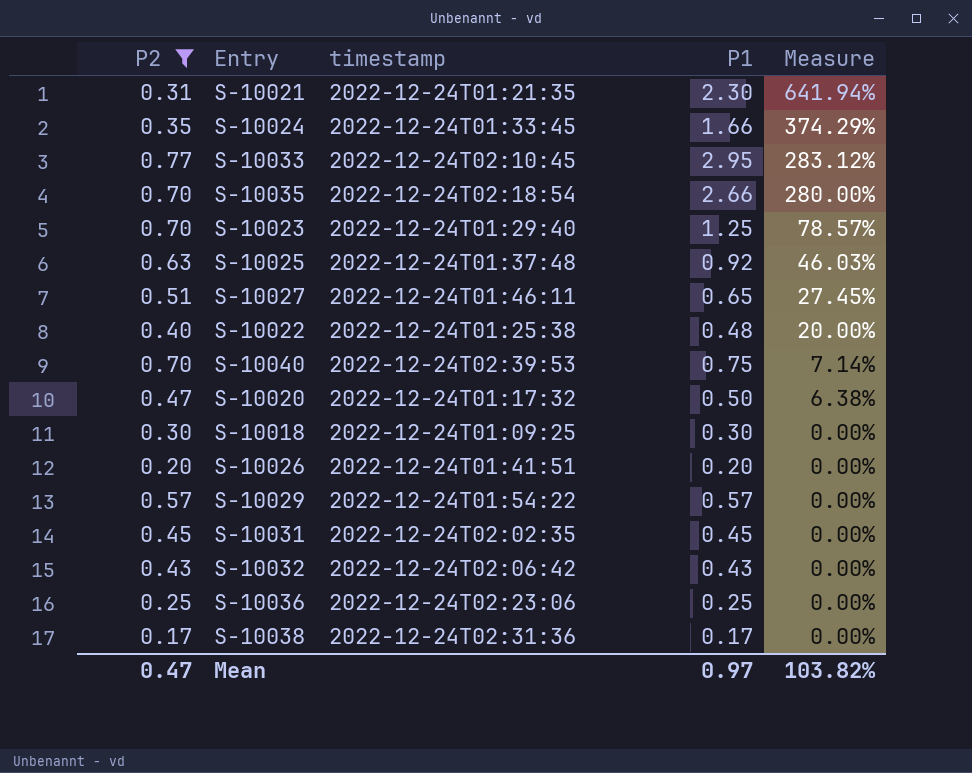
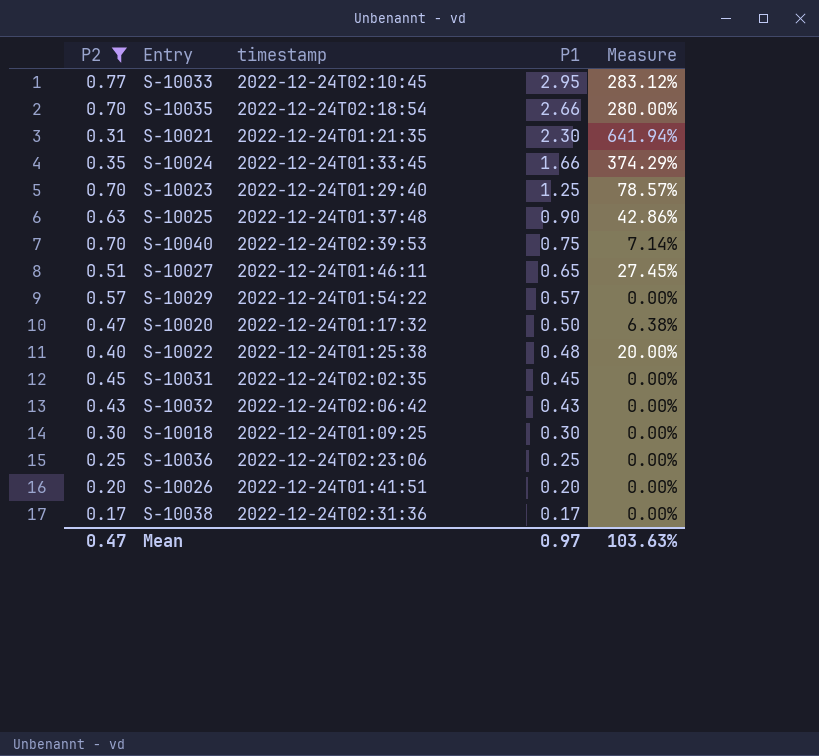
row order: Measure descending -> P1 descending
S-10025 | P1: 0.92 -> 0.90
S-10025 | Measure: 46.03% -> 42.86%
Mean | Measure: 103.82% -> 103.63%

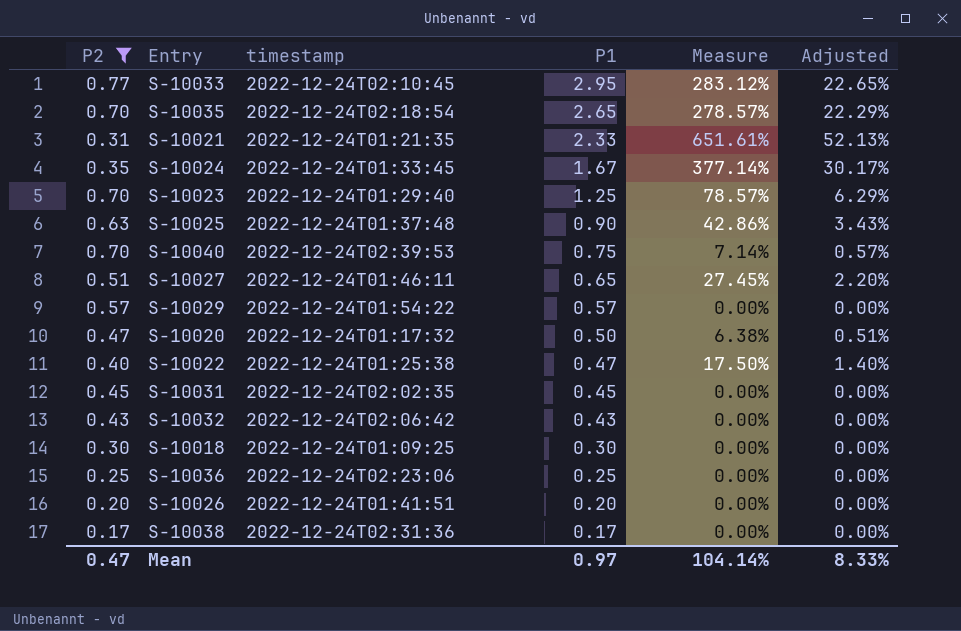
column Adjusted | formula: none -> [Measure] * 0.08
S-10035 | P1: 2.66 -> 2.65
S-10035 | Measure: 280.00% -> 278.57%
S-10021 | P1: 2.30 -> 2.33
S-10021 | Measure: 641.94% -> 651.61%
S-10024 | P1: 1.66 -> 1.67
S-10024 | Measure: 374.29% -> 377.14%
S-10022 | P1: 0.48 -> 0.47
S-10022 | Measure: 20.00% -> 17.50%
Mean | Measure: 103.63% -> 104.14%

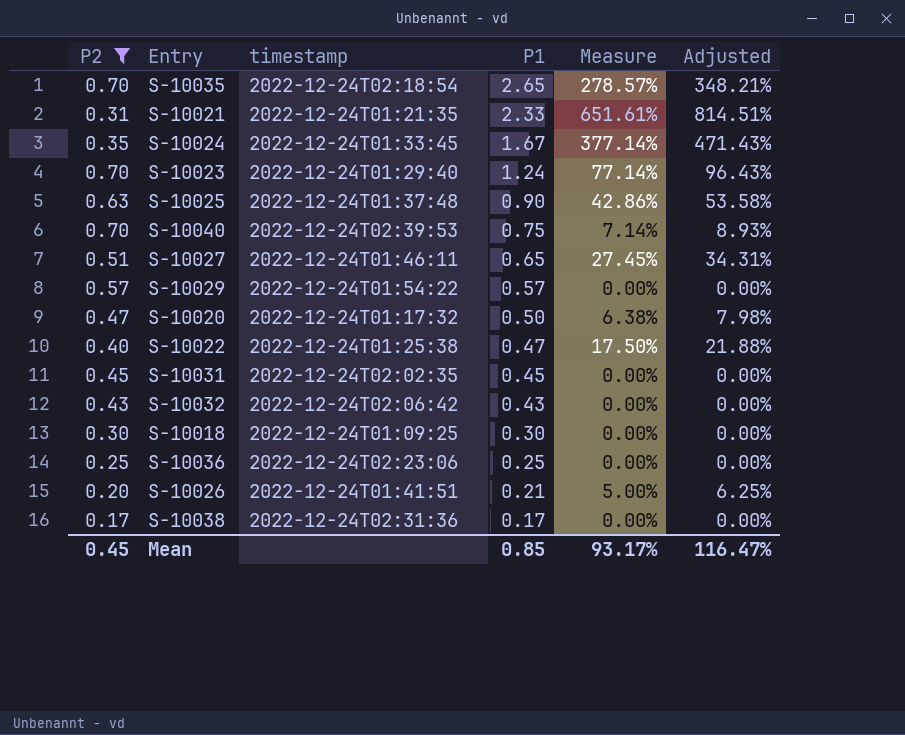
column Adjusted | formula: [Measure] * 0.08 -> [Measure] * 1.25
row S-10033: 0.77 | 2022-12-24T02:10:45 | 2.95 | 283.12% | 22.65% -> none
S-10023 | P1: 1.25 -> 1.24
S-10023 | Measure: 78.57% -> 77.14%
S-10026 | P1: 0.20 -> 0.21
S-10026 | Measure: 0.00% -> 5.00%
Mean | P2: 0.47 -> 0.45
Mean | P1: 0.97 -> 0.85
Mean | Measure: 104.14% -> 93.17%
Mean | Adjusted: 8.33% -> 116.47%

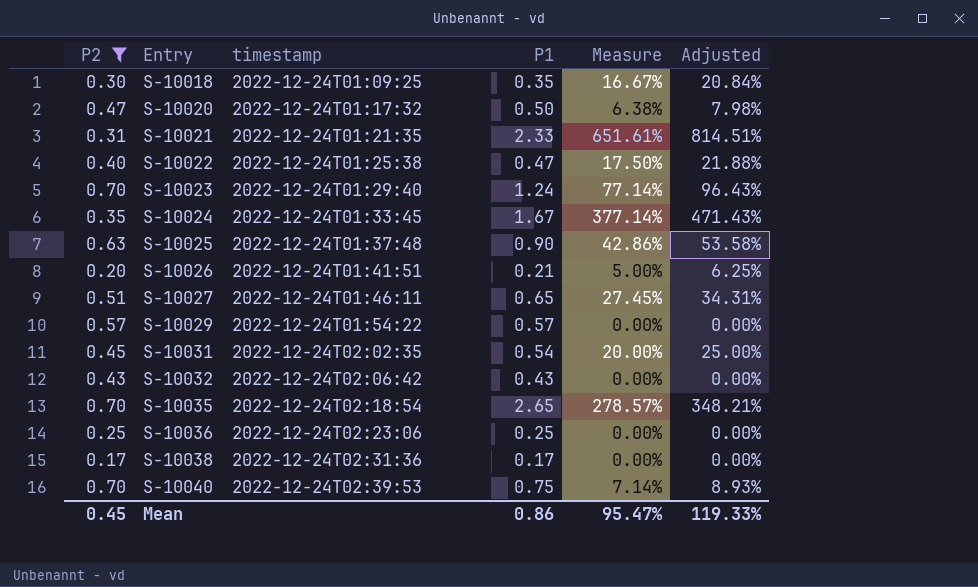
row order: P1 descending -> Entry ascending
S-10018 | P1: 0.30 -> 0.35
S-10018 | Measure: 0.00% -> 16.67%
S-10018 | Adjusted: 0.00% -> 20.84%
S-10031 | P1: 0.45 -> 0.54
S-10031 | Measure: 0.00% -> 20.00%
S-10031 | Adjusted: 0.00% -> 25.00%
Mean | P1: 0.85 -> 0.86
Mean | Measure: 93.17% -> 95.47%
Mean | Adjusted: 116.47% -> 119.33%

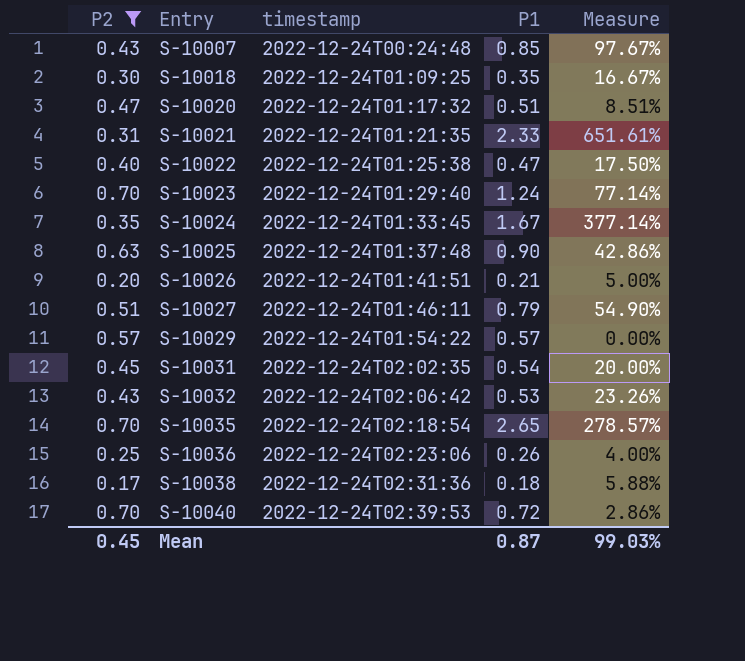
column Adjusted | formula: [Measure] * 1.25 -> none
row S-10007: none -> 0.43 | 2022-12-24T00:24:48 | 0.85 | 97.67%
S-10020 | P1: 0.50 -> 0.51
S-10020 | Measure: 6.38% -> 8.51%
S-10027 | P1: 0.65 -> 0.79
S-10027 | Measure: 27.45% -> 54.90%
S-10032 | P1: 0.43 -> 0.53
S-10032 | Measure: 0.00% -> 23.26%
S-10036 | P1: 0.25 -> 0.26
S-10036 | Measure: 0.00% -> 4.00%
S-10038 | P1: 0.17 -> 0.18
S-10038 | Measure: 0.00% -> 5.88%
S-10040 | P1: 0.75 -> 0.72
S-10040 | Measure: 7.14% -> 2.86%
Mean | P1: 0.86 -> 0.87
Mean | Measure: 95.47% -> 99.03%

